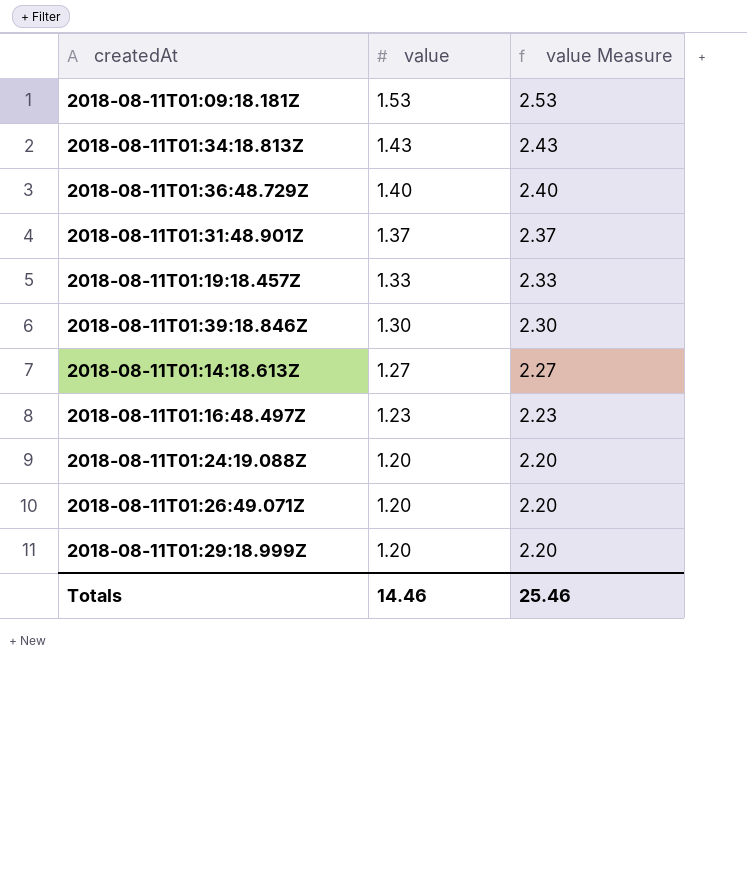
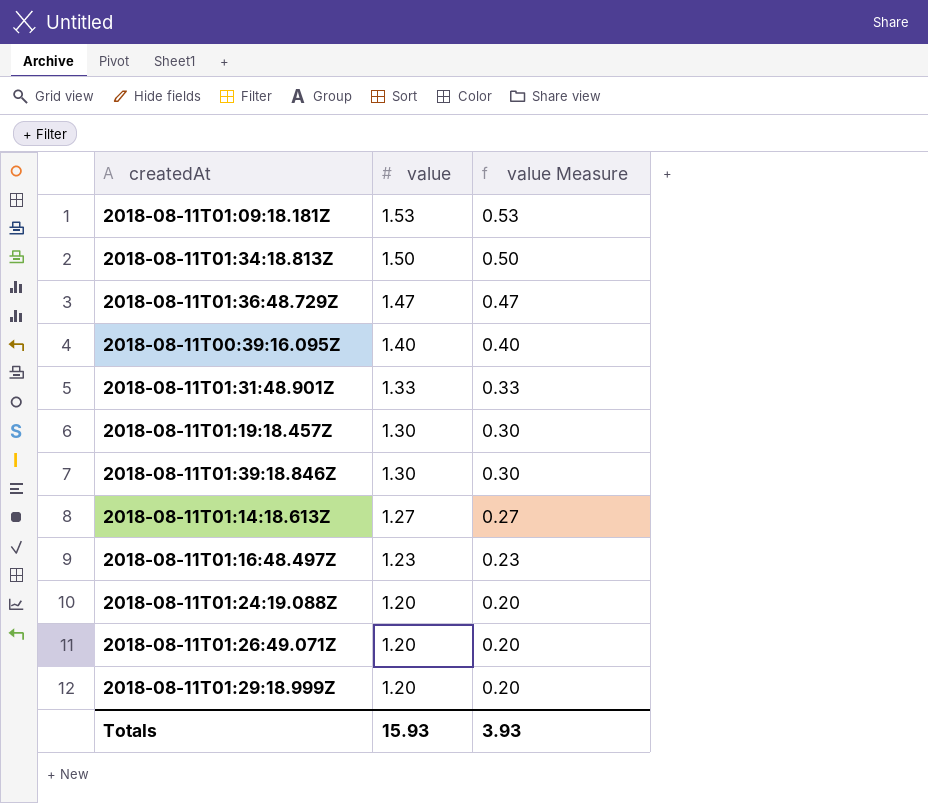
column value Measure | formula: [value] + 1 -> [value] - 1
2018-08-11T01:34:18.813Z | value: 1.43 -> 1.50
2018-08-11T01:36:48.729Z | value: 1.40 -> 1.47
row 2018-08-11T00:39:16.095Z: none -> 1.40 | 0.40
2018-08-11T01:31:48.901Z | value: 1.37 -> 1.33
2018-08-11T01:19:18.457Z | value: 1.33 -> 1.30
Totals | value: 14.46 -> 15.93
Totals | value Measure: 25.46 -> 3.93

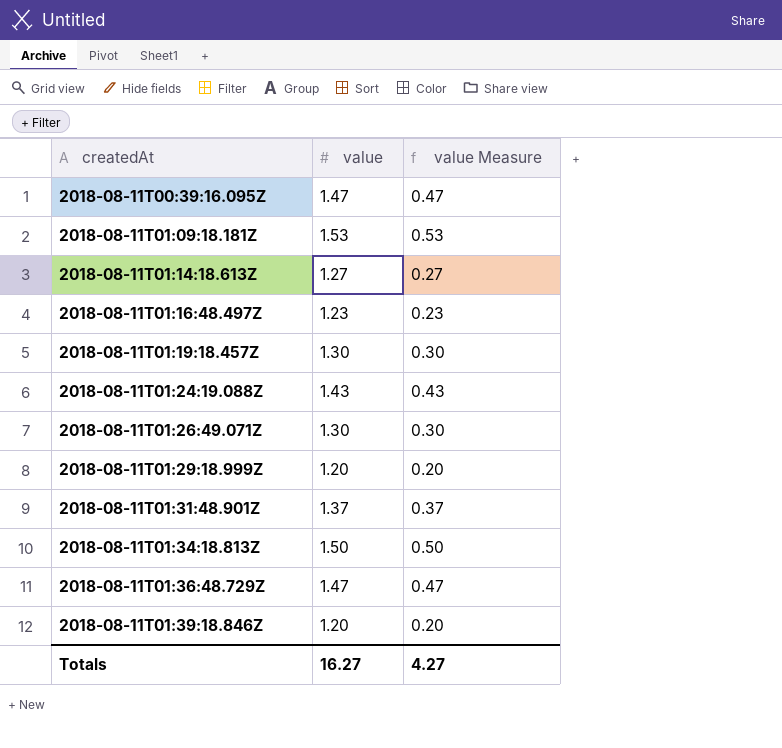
row order: value descending -> createdAt ascending
2018-08-11T00:39:16.095Z | value: 1.40 -> 1.47
2018-08-11T00:39:16.095Z | value Measure: 0.40 -> 0.47
2018-08-11T01:24:19.088Z | value: 1.20 -> 1.43
2018-08-11T01:24:19.088Z | value Measure: 0.20 -> 0.43
2018-08-11T01:26:49.071Z | value: 1.20 -> 1.30
2018-08-11T01:26:49.071Z | value Measure: 0.20 -> 0.30
2018-08-11T01:31:48.901Z | value: 1.33 -> 1.37
2018-08-11T01:31:48.901Z | value Measure: 0.33 -> 0.37
2018-08-11T01:39:18.846Z | value: 1.30 -> 1.20
2018-08-11T01:39:18.846Z | value Measure: 0.30 -> 0.20
Totals | value: 15.93 -> 16.27
Totals | value Measure: 3.93 -> 4.27

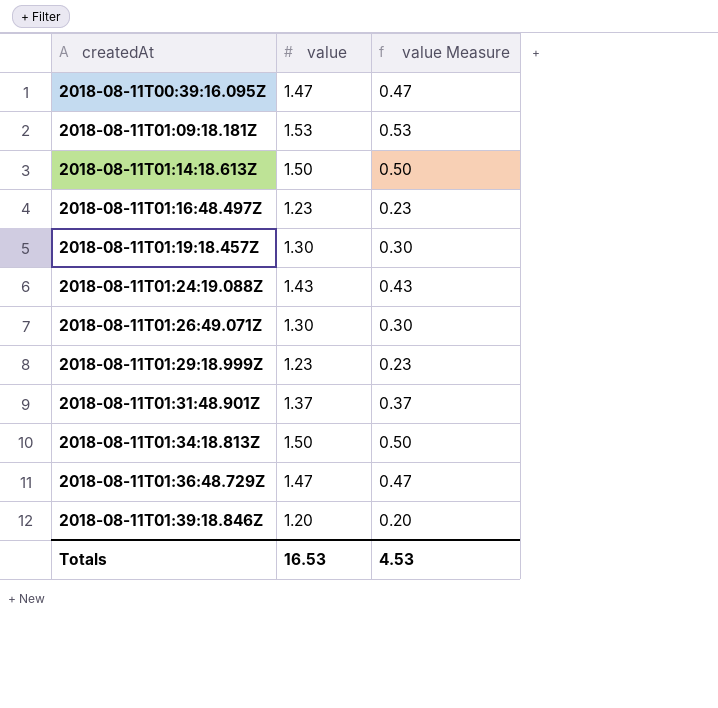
2018-08-11T01:14:18.613Z | value: 1.27 -> 1.50
2018-08-11T01:14:18.613Z | value Measure: 0.27 -> 0.50
2018-08-11T01:29:18.999Z | value: 1.20 -> 1.23
2018-08-11T01:29:18.999Z | value Measure: 0.20 -> 0.23
Totals | value: 16.27 -> 16.53
Totals | value Measure: 4.27 -> 4.53

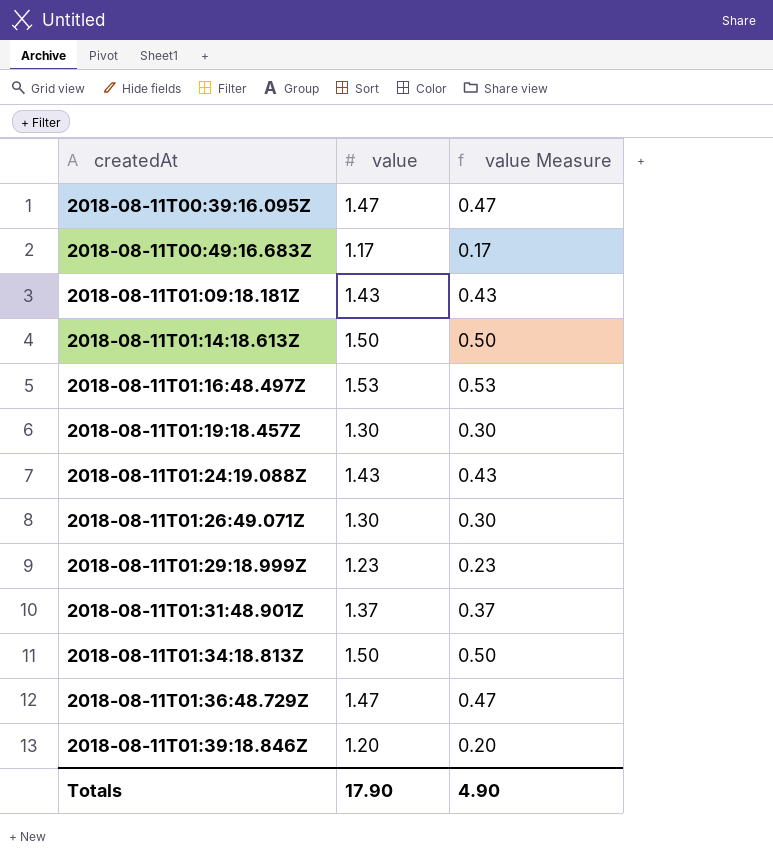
row 2018-08-11T00:49:16.683Z: none -> 1.17 | 0.17
2018-08-11T01:09:18.181Z | value: 1.53 -> 1.43
2018-08-11T01:09:18.181Z | value Measure: 0.53 -> 0.43
2018-08-11T01:16:48.497Z | value: 1.23 -> 1.53
2018-08-11T01:16:48.497Z | value Measure: 0.23 -> 0.53
Totals | value: 16.53 -> 17.90
Totals | value Measure: 4.53 -> 4.90

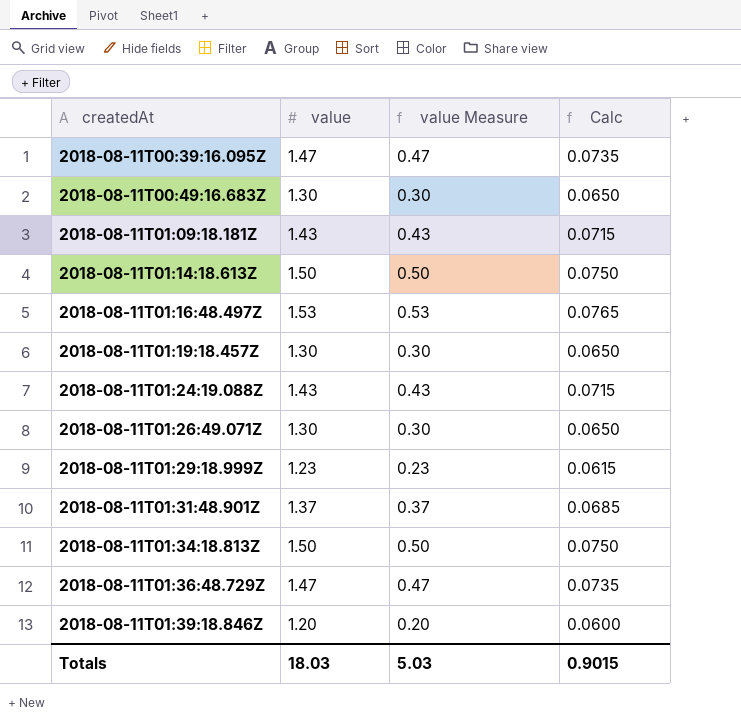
column Calc | formula: none -> [value] * 0.05
2018-08-11T00:49:16.683Z | value: 1.17 -> 1.30
2018-08-11T00:49:16.683Z | value Measure: 0.17 -> 0.30
Totals | value: 17.90 -> 18.03
Totals | value Measure: 4.90 -> 5.03

